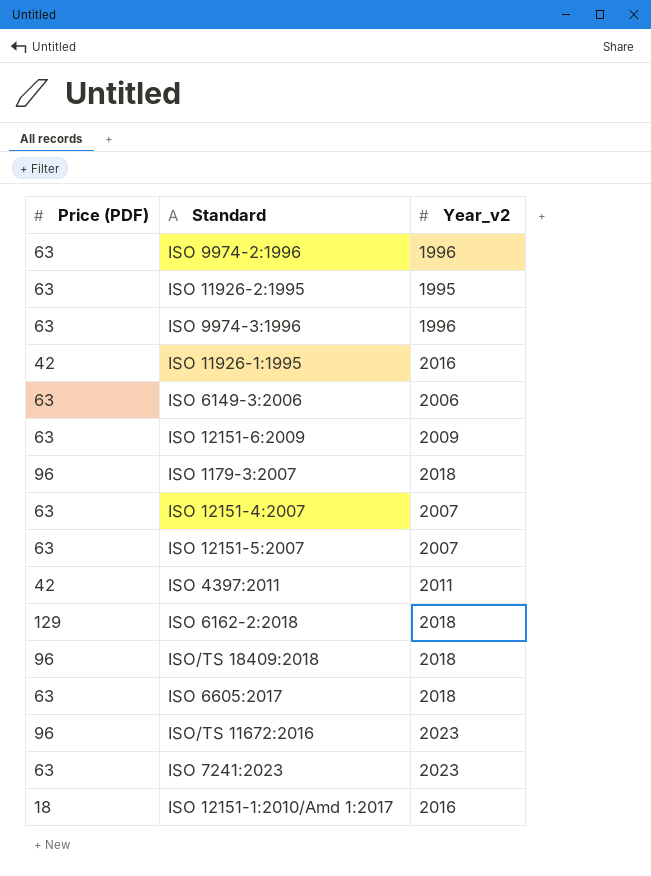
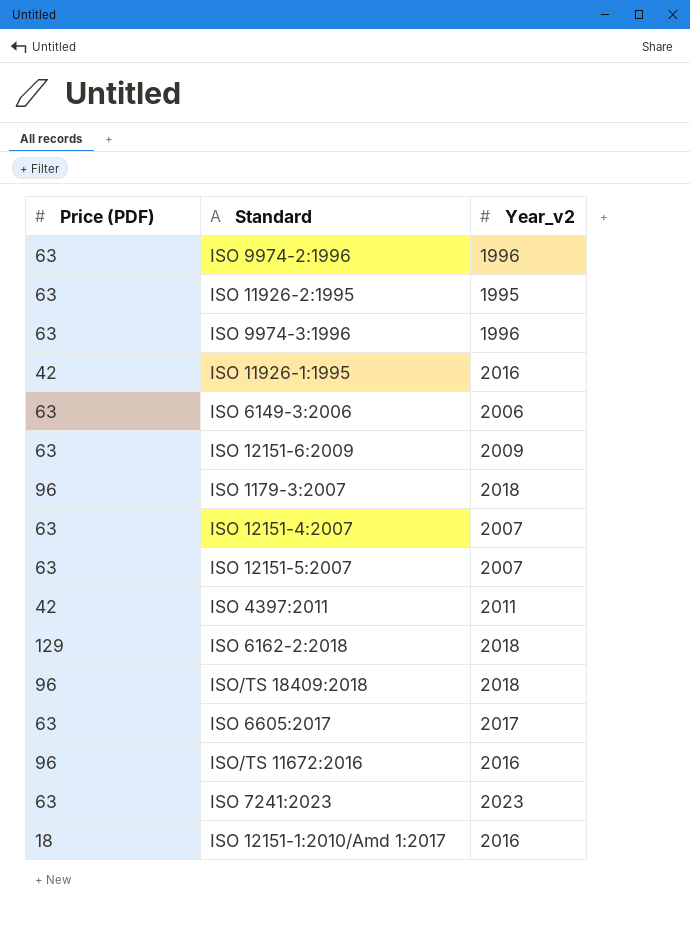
ISO 6605:2017 | Year_v2: 2018 -> 2017
ISO/TS 11672:2016 | Year_v2: 2023 -> 2016

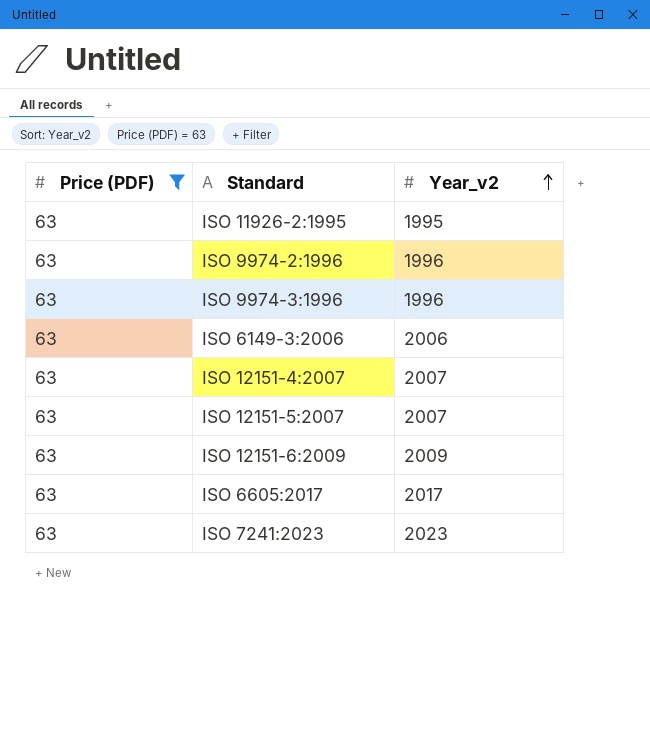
filter: none -> Price (PDF) = 63
row order: none -> Year_v2 ascending

